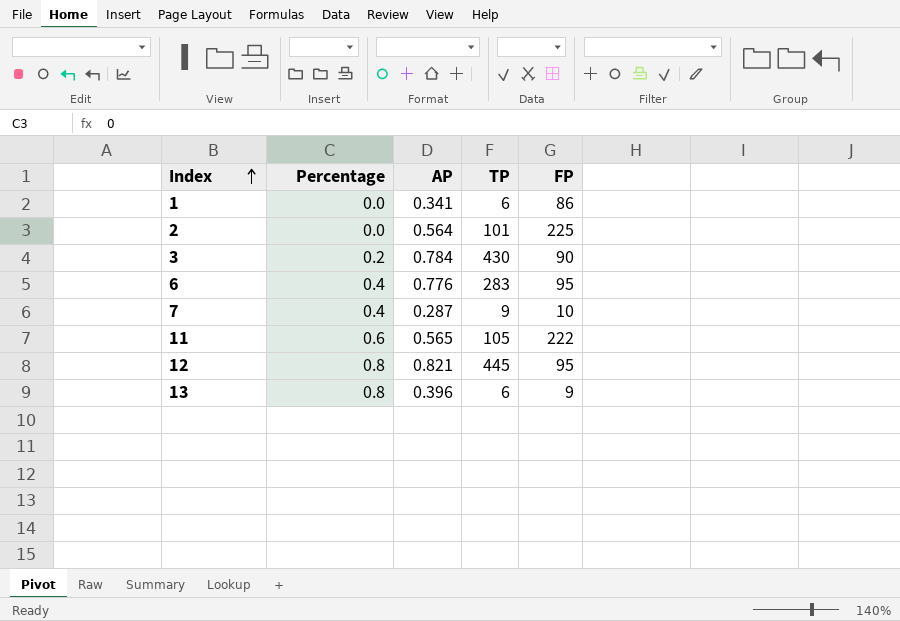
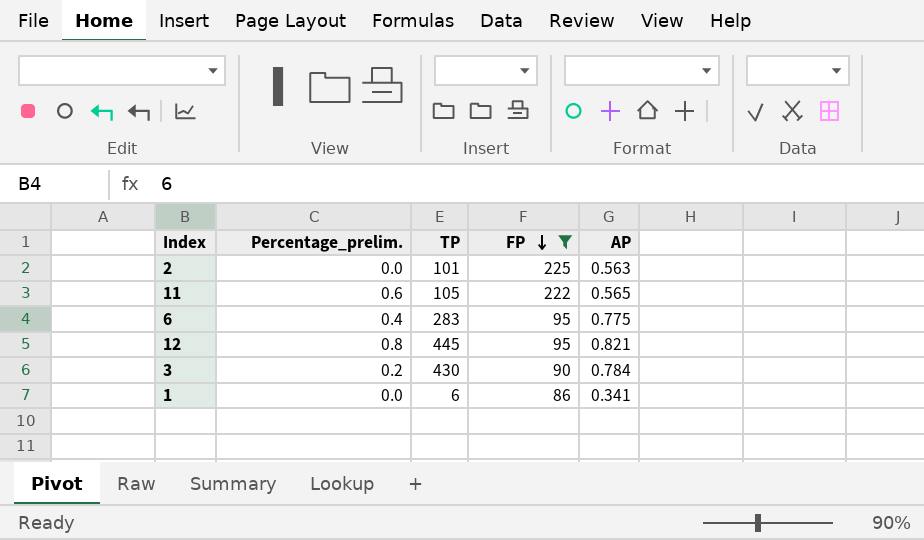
filter: none -> FP >= 86
row order: Index ascending -> FP descending
column name: Percentage -> Percentage_prelim.
column AP | position: 3 -> 5
2 | AP: 0.564 -> 0.563
6 | AP: 0.776 -> 0.775

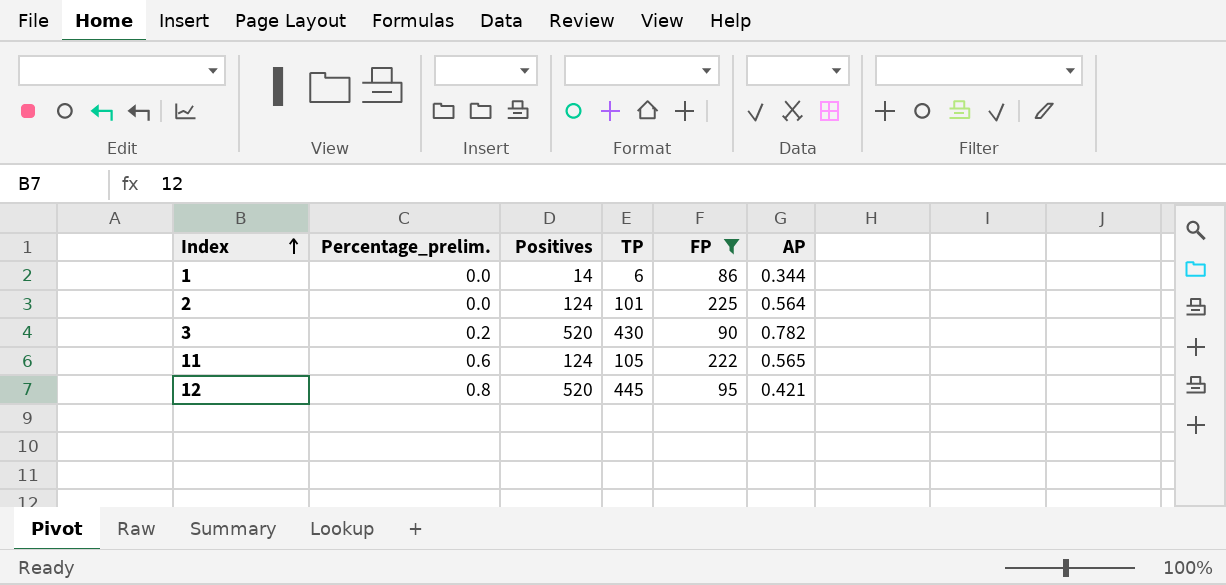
row order: FP descending -> Index ascending
column Positives | position: none -> 3
row 6: 0.4 | 283 | 95 | 0.775 -> none
1 | AP: 0.341 -> 0.344
2 | AP: 0.563 -> 0.564
3 | AP: 0.784 -> 0.782
12 | AP: 0.821 -> 0.421

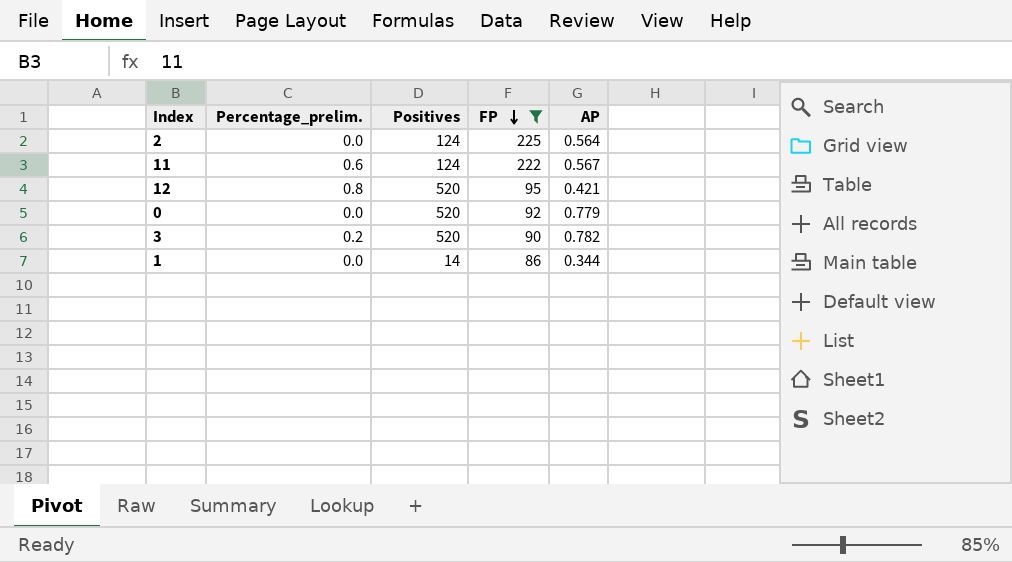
row order: Index ascending -> FP descending
column TP | position: 4 -> none
11 | AP: 0.565 -> 0.567
row 0: none -> 0.0 | 520 | 92 | 0.779

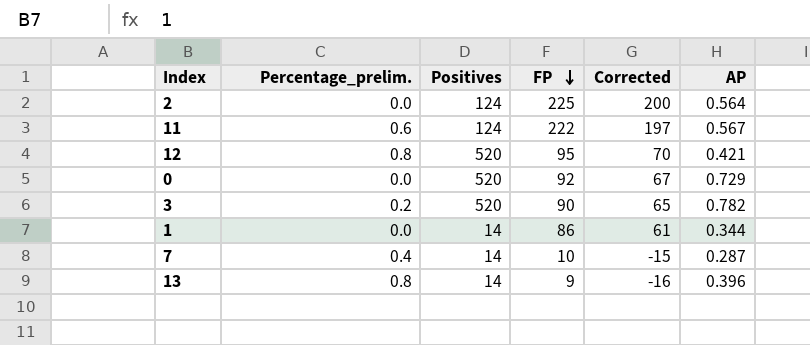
filter: FP >= 86 -> none
column Corrected | formula: none -> [FP] - 25
0 | AP: 0.779 -> 0.729

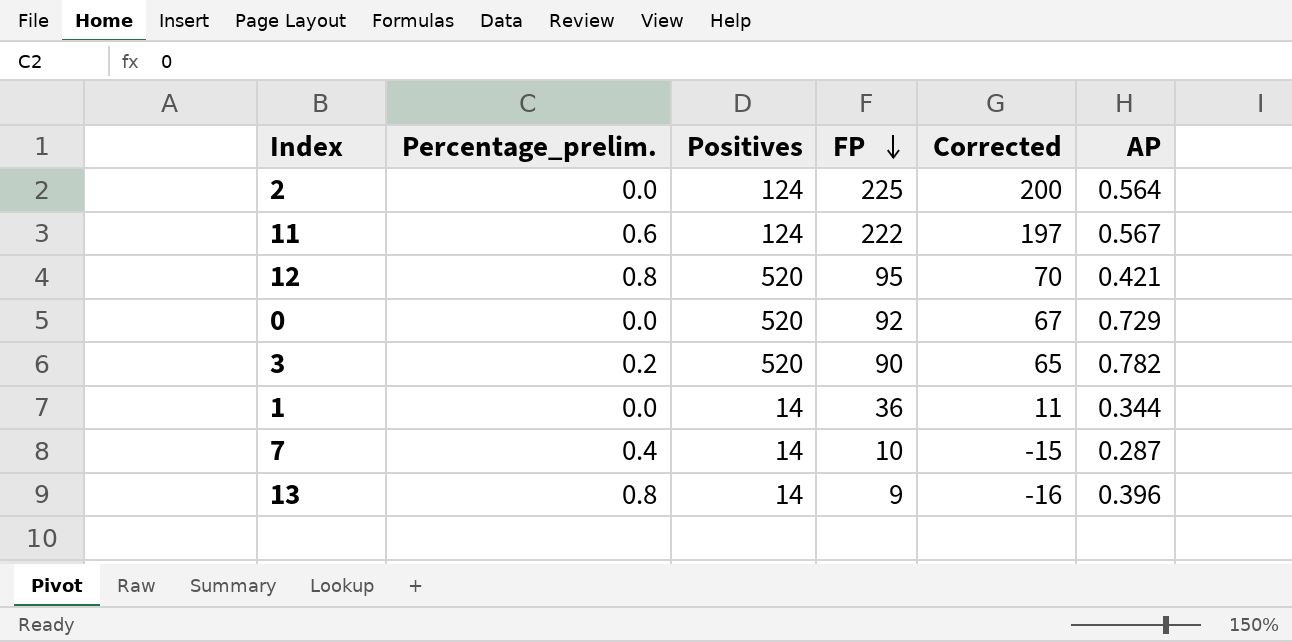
1 | FP: 86 -> 36
1 | Corrected: 61 -> 11

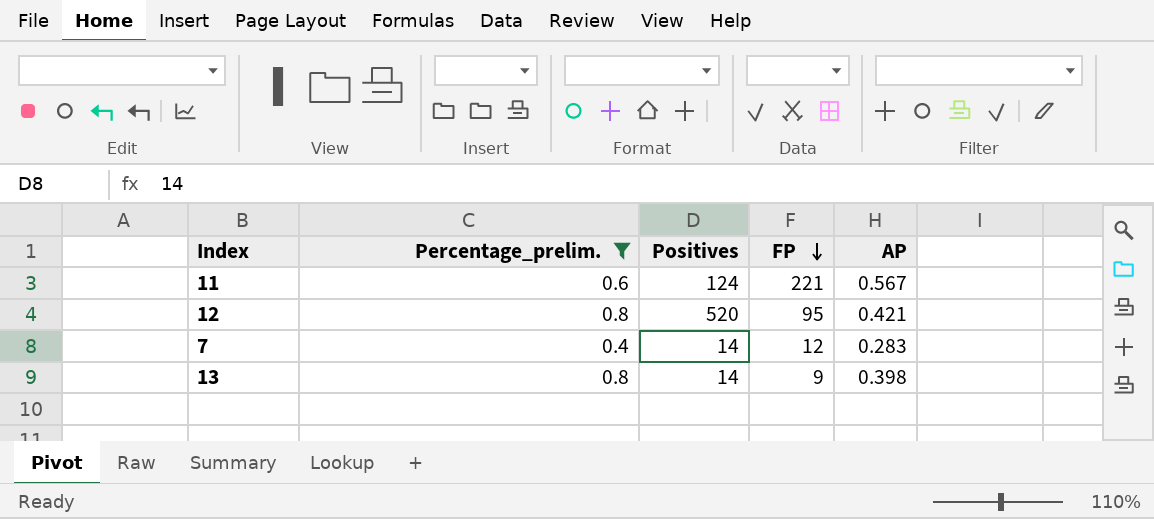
filter: none -> Percentage_prelim. >= 0.4
column Corrected | formula: [FP] - 25 -> none
11 | FP: 222 -> 221
7 | FP: 10 -> 12
7 | AP: 0.287 -> 0.283
13 | AP: 0.396 -> 0.398

